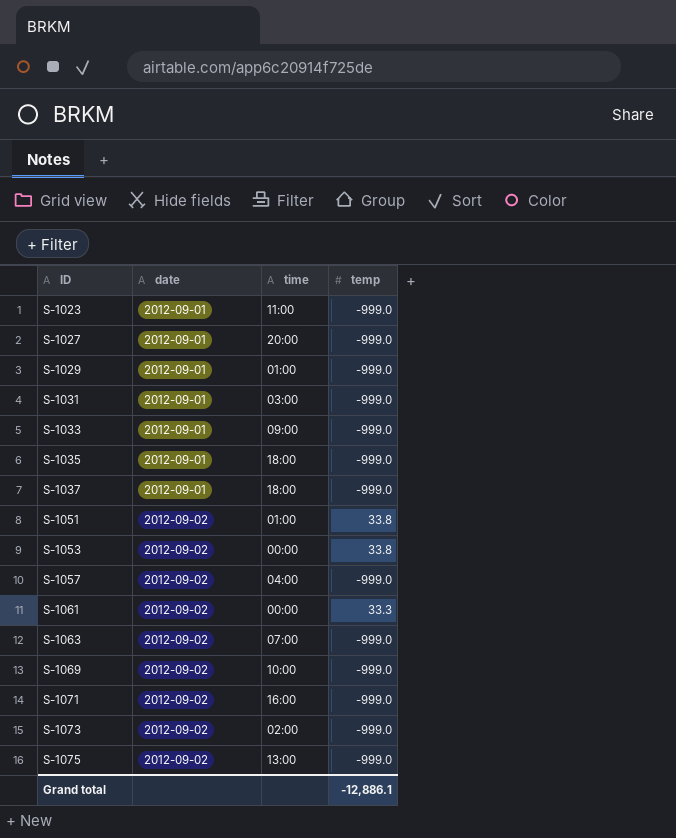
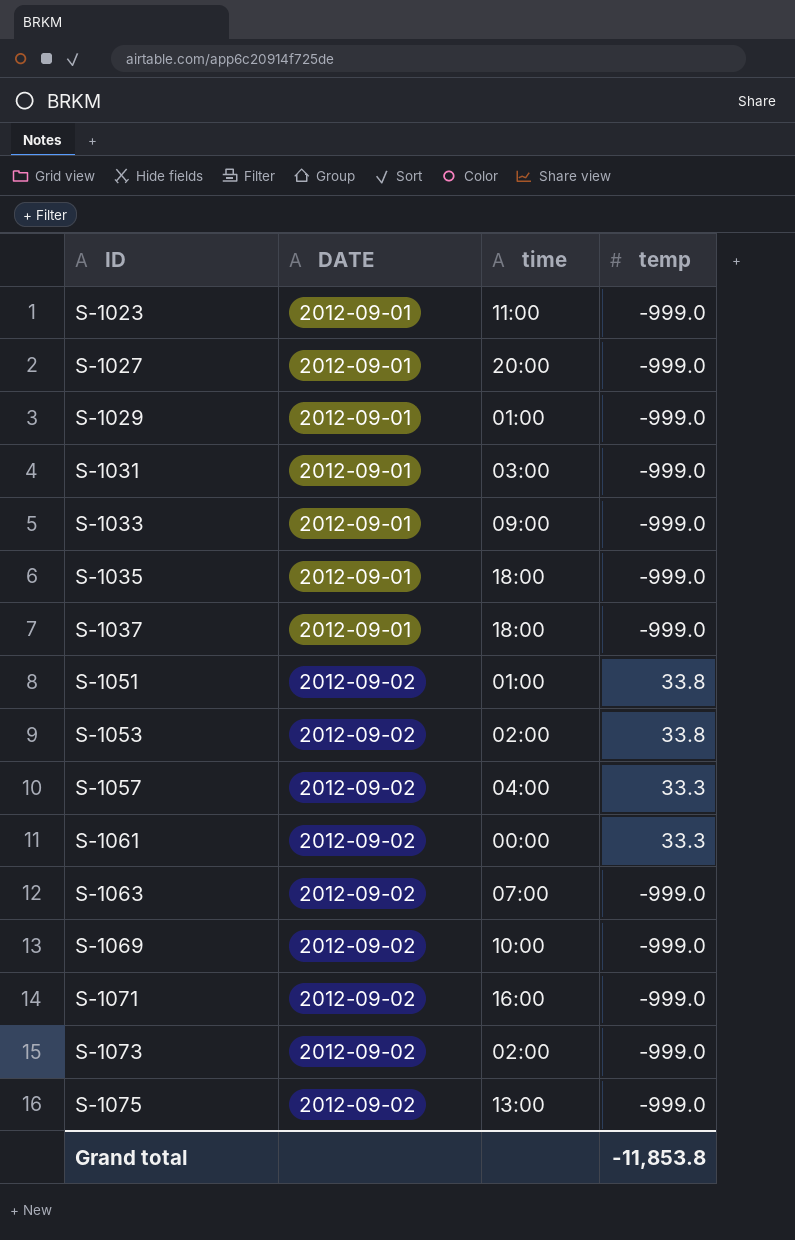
column name: date -> DATE
S-1053 | time: 00:00 -> 02:00
S-1057 | temp: -999.0 -> 33.3
Grand total | temp: -12,886.1 -> -11,853.8

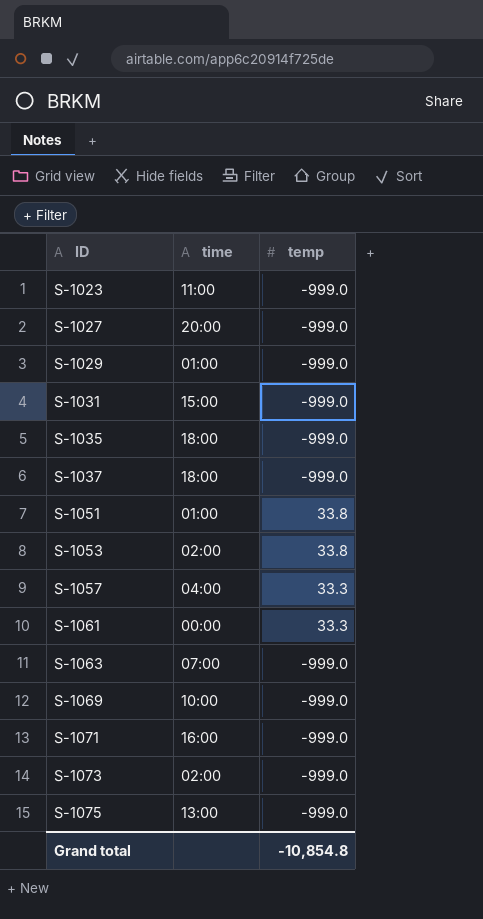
column DATE | position: 2 -> none
row S-1033: 2012-09-01 | 09:00 | -999.0 -> none
S-1031 | time: 03:00 -> 15:00
Grand total | temp: -11,853.8 -> -10,854.8

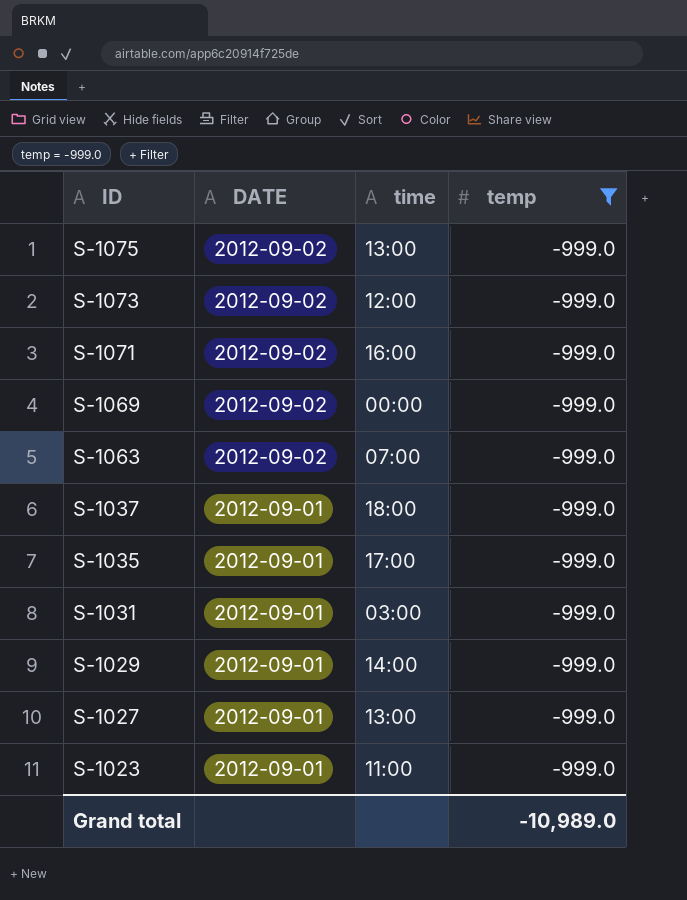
filter: none -> temp = -999.0
row order: ID ascending -> ID descending
column DATE | position: none -> 2
S-1073 | time: 02:00 -> 12:00
S-1069 | time: 10:00 -> 00:00
S-1035 | time: 18:00 -> 17:00
S-1031 | time: 15:00 -> 03:00
S-1029 | time: 01:00 -> 14:00
S-1027 | time: 20:00 -> 13:00
Grand total | temp: -10,854.8 -> -10,989.0

